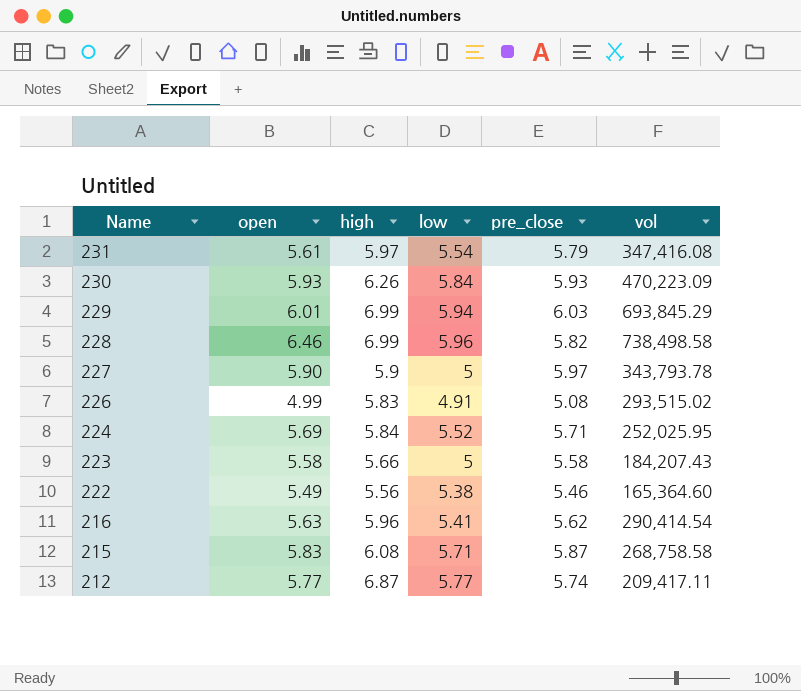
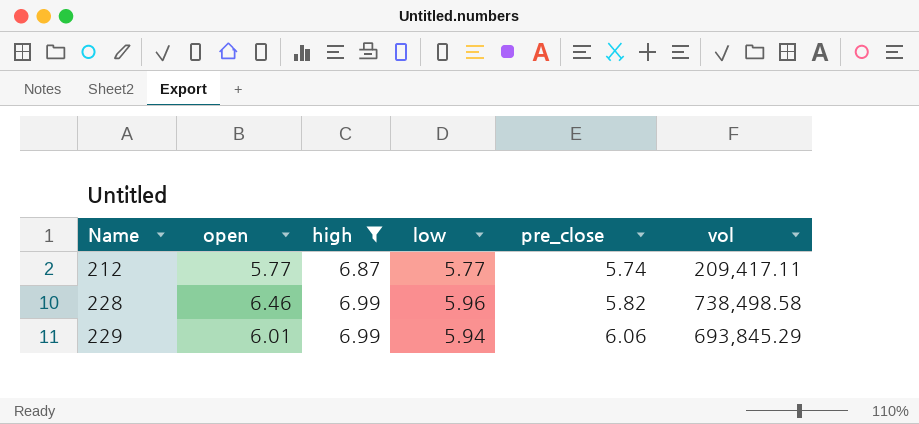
filter: none -> high >= 6.87
row order: Name descending -> Name ascending
229 | pre_close: 6.03 -> 6.06

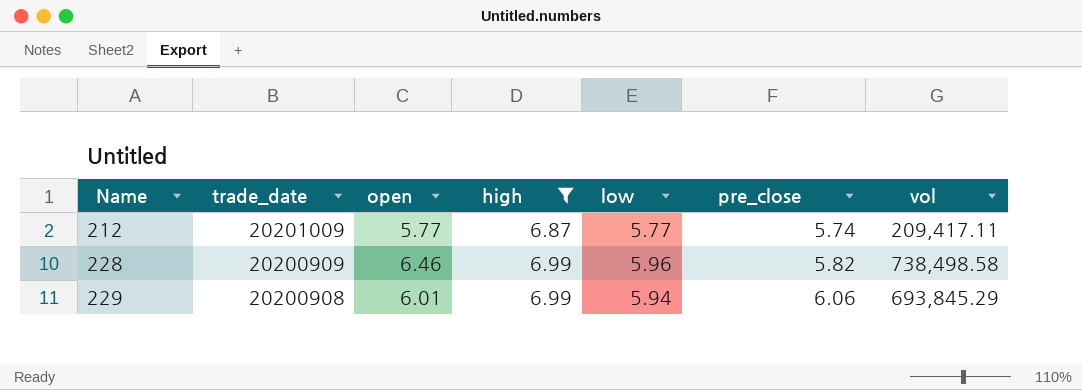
column trade_date | position: none -> 2

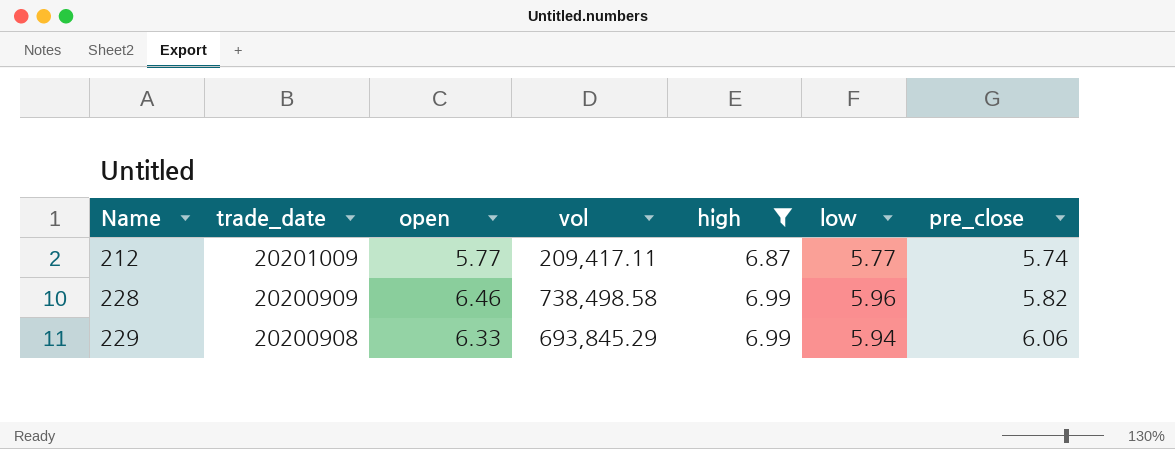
column vol | position: 7 -> 4
229 | open: 6.01 -> 6.33

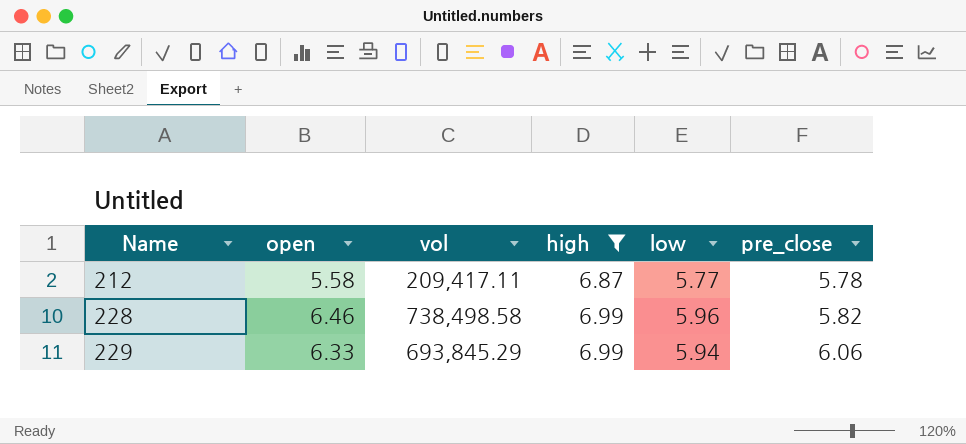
column trade_date | position: 2 -> none
212 | open: 5.77 -> 5.58
212 | pre_close: 5.74 -> 5.78

